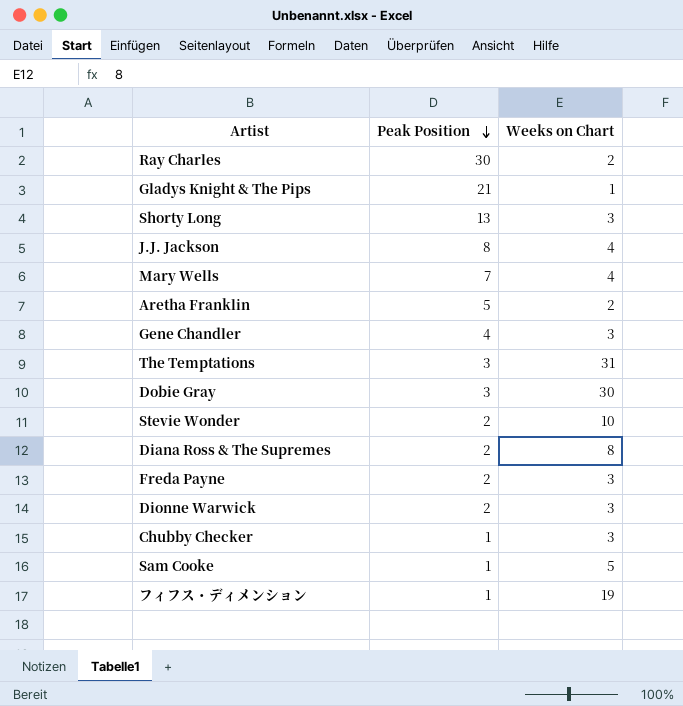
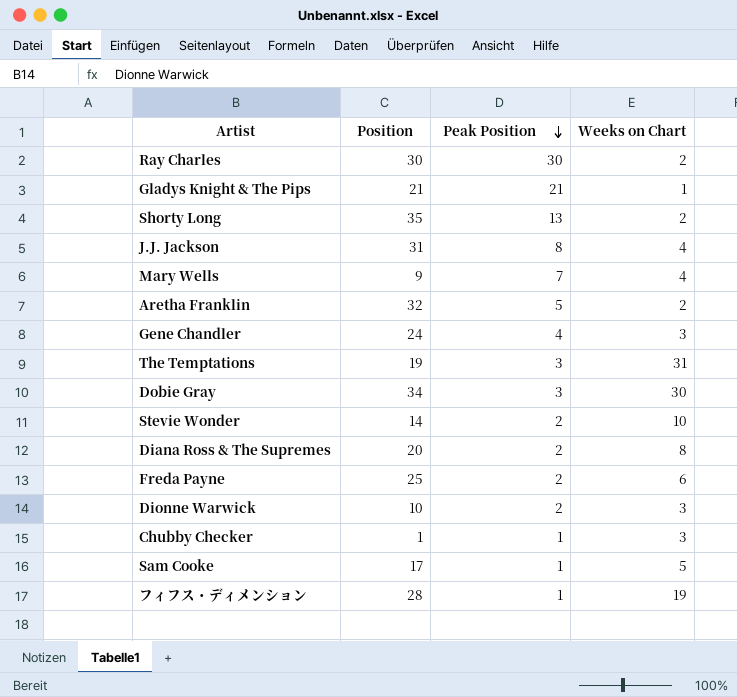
column Position | position: none -> 2
Shorty Long | Weeks on Chart: 3 -> 2
Freda Payne | Weeks on Chart: 3 -> 6

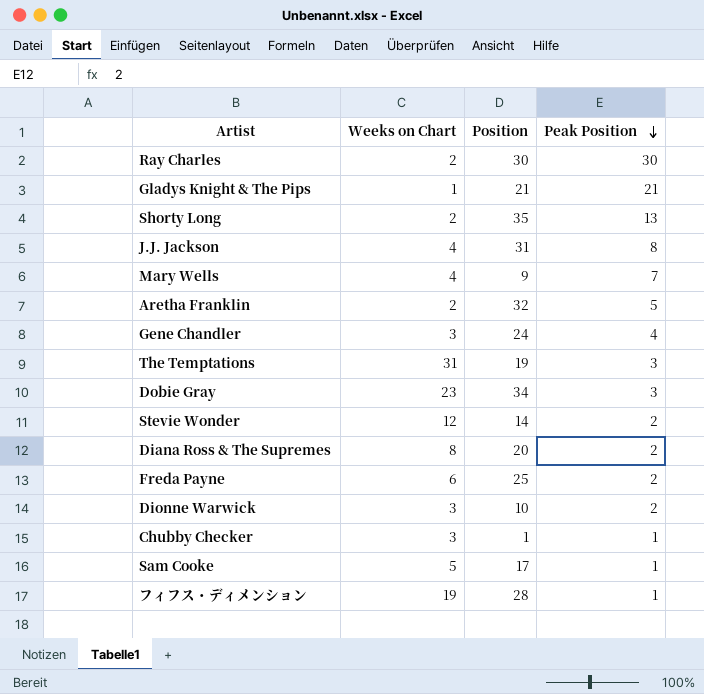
column Weeks on Chart | position: 4 -> 2
Dobie Gray | Weeks on Chart: 30 -> 23
Stevie Wonder | Weeks on Chart: 10 -> 12

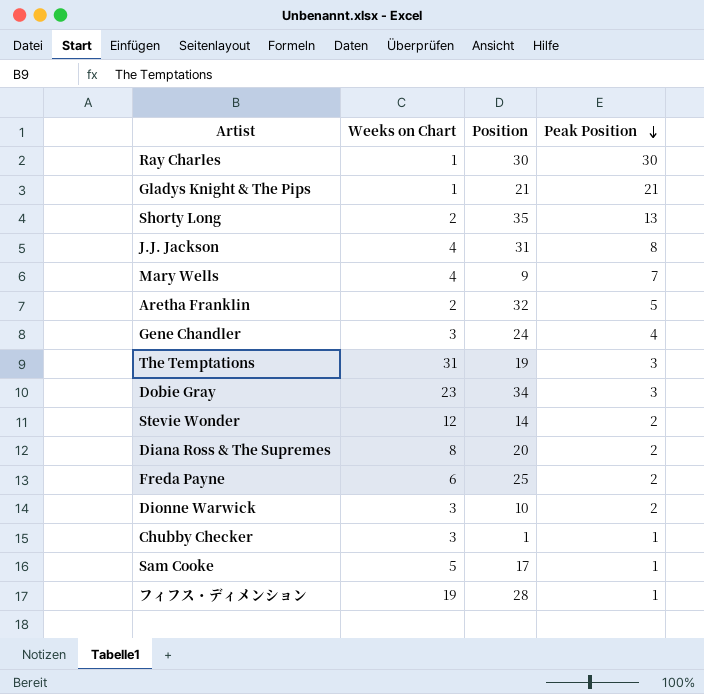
Ray Charles | Weeks on Chart: 2 -> 1

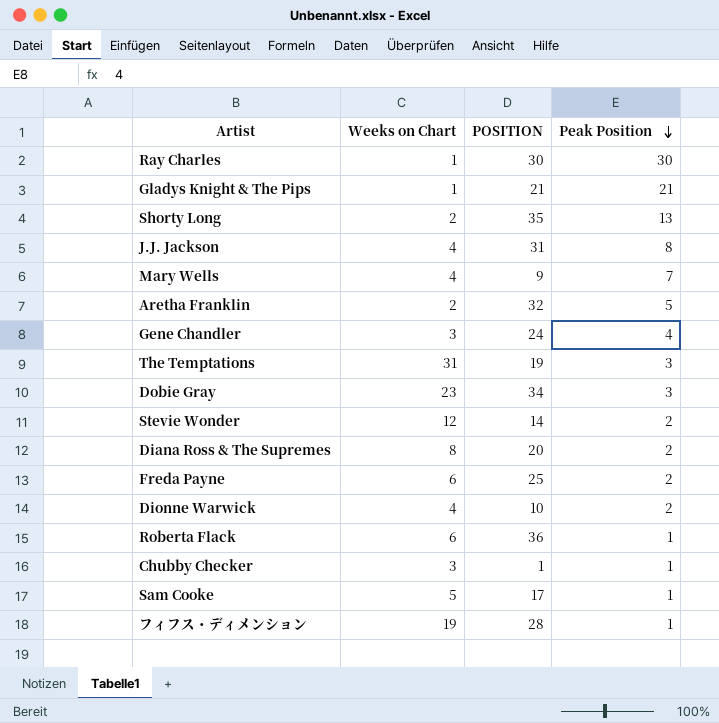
column name: Position -> POSITION
Dionne Warwick | Weeks on Chart: 3 -> 4
row Roberta Flack: none -> 6 | 36 | 1

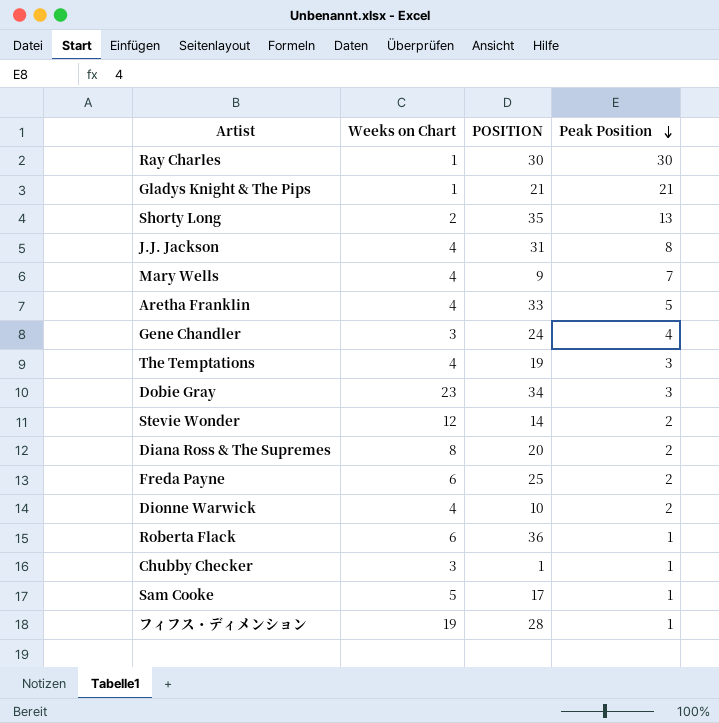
Aretha Franklin | Weeks on Chart: 2 -> 4
Aretha Franklin | POSITION: 32 -> 33
The Temptations | Weeks on Chart: 31 -> 4

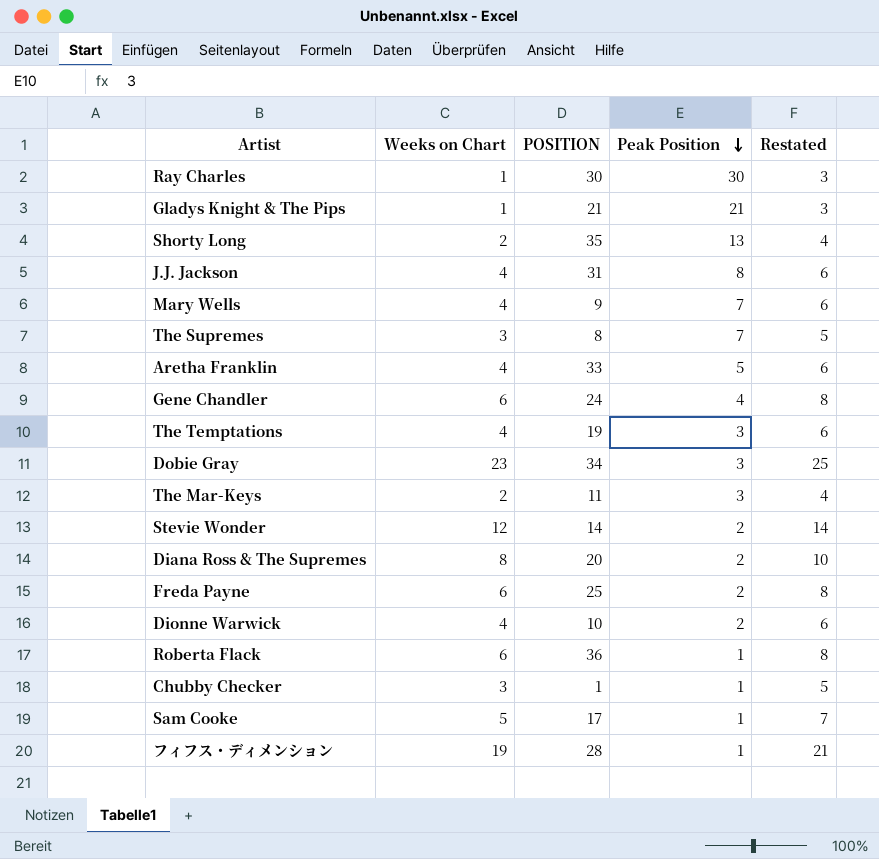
column Restated | formula: none -> [Weeks on Chart] + 2
row The Supremes: none -> 3 | 8 | 7 | 5
Gene Chandler | Weeks on Chart: 3 -> 6
row The Mar-Keys: none -> 2 | 11 | 3 | 4

